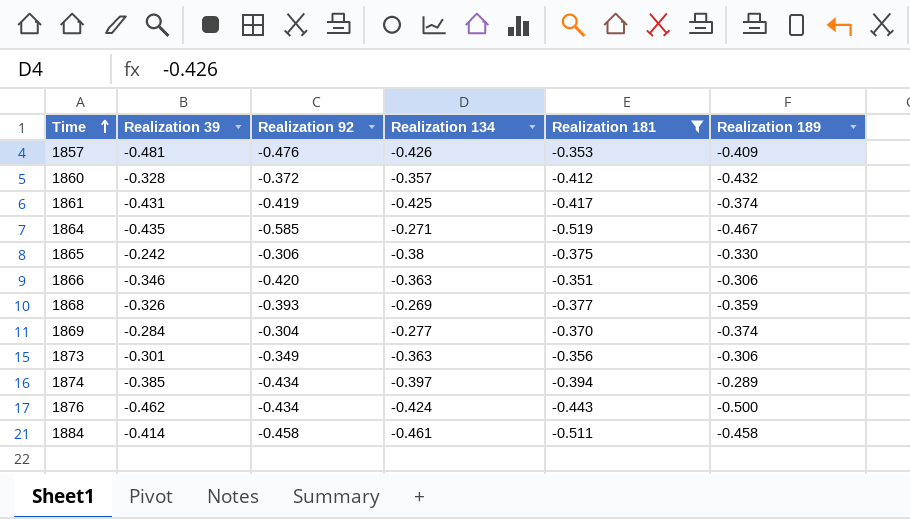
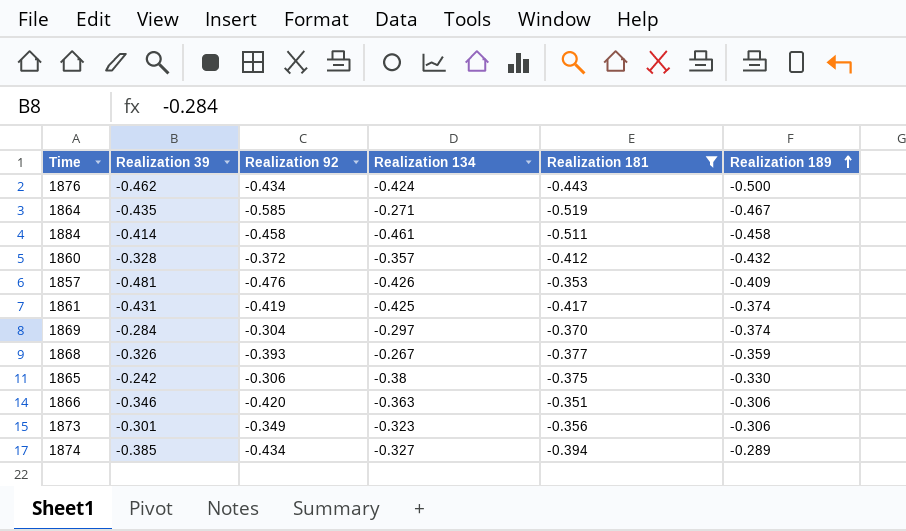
row order: Time ascending -> Realization 189 ascending
1869 | Realization 134: -0.277 -> -0.297
1868 | Realization 134: -0.269 -> -0.267
1873 | Realization 134: -0.363 -> -0.323
1874 | Realization 134: -0.397 -> -0.327

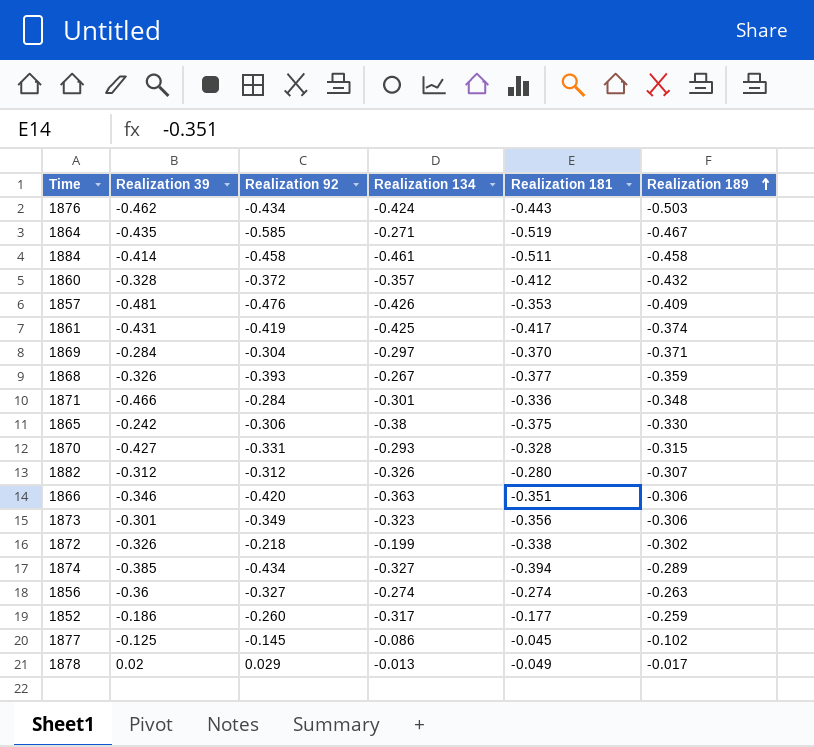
filter: Realization 181 <= -0.351 -> none
1876 | Realization 189: -0.500 -> -0.503
1869 | Realization 189: -0.374 -> -0.371

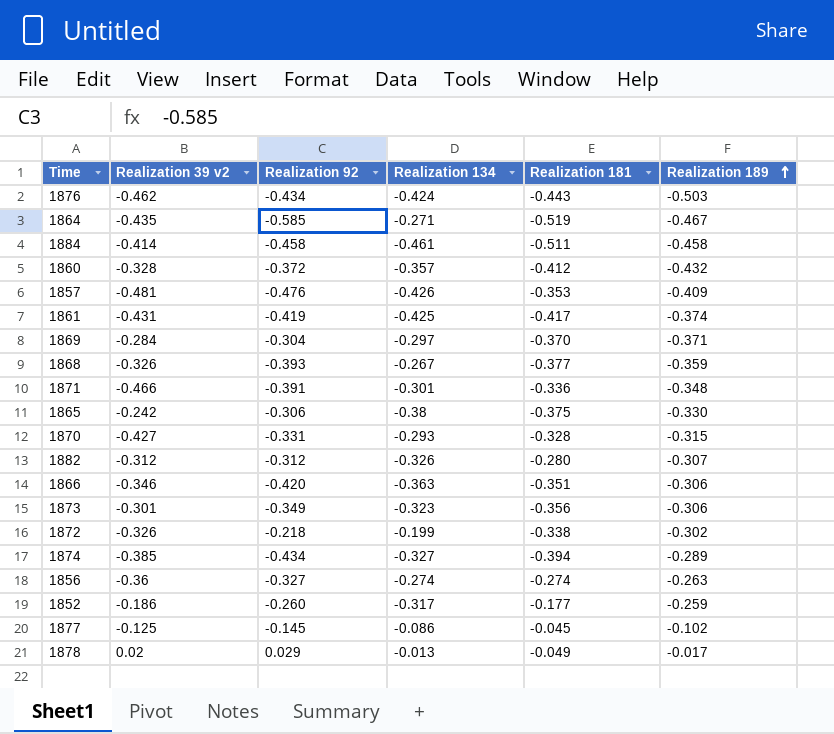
column name: Realization 39 -> Realization 39 v2
1871 | Realization 92: -0.284 -> -0.391

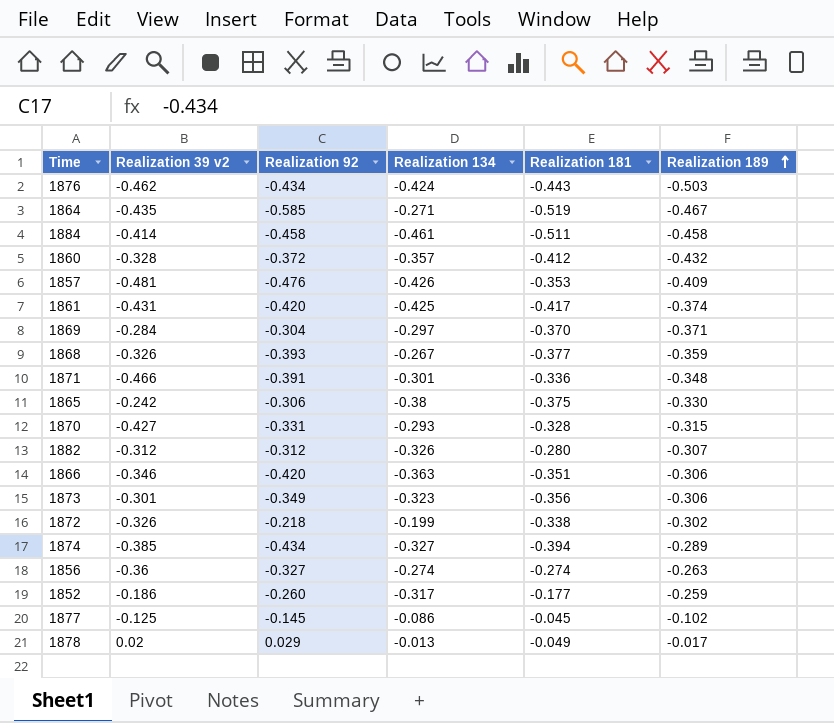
1861 | Realization 92: -0.419 -> -0.420

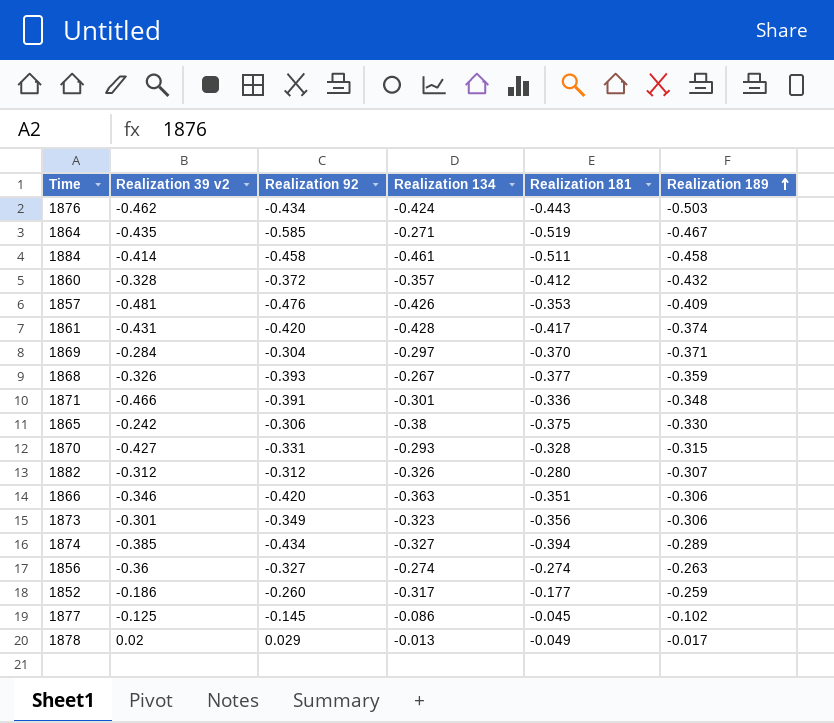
row 1872: -0.326 | -0.218 | -0.199 | -0.338 | -0.302 -> none
1861 | Realization 134: -0.425 -> -0.428

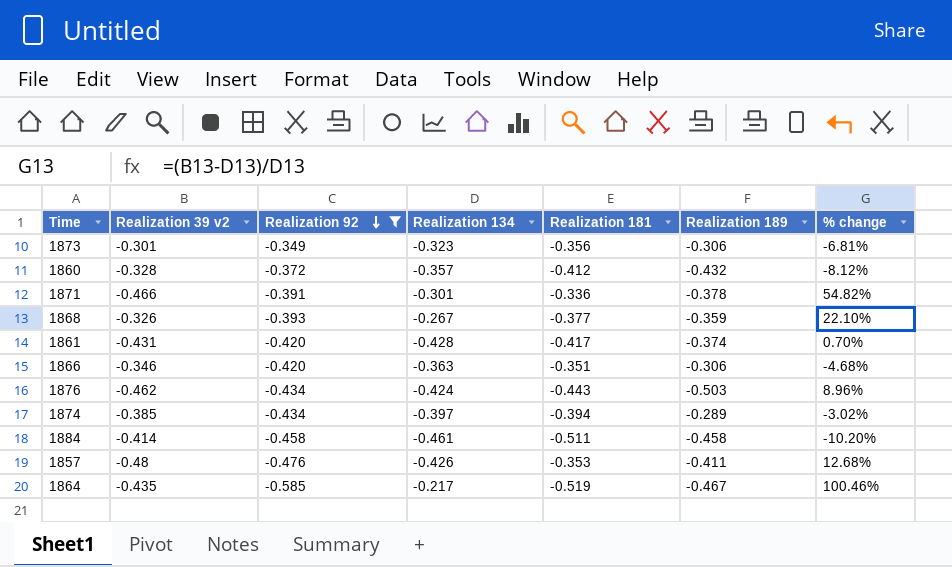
filter: none -> Realization 92 <= -0.349
row order: Realization 189 ascending -> Realization 92 descending
column % change | formula: none -> ([Realization 39 v2] - [Realization 134]) / [Realization 134]
1871 | Realization 189: -0.348 -> -0.378
1874 | Realization 134: -0.327 -> -0.397
1857 | Realization 39 v2: -0.481 -> -0.48
1857 | Realization 189: -0.409 -> -0.411
1864 | Realization 134: -0.271 -> -0.217

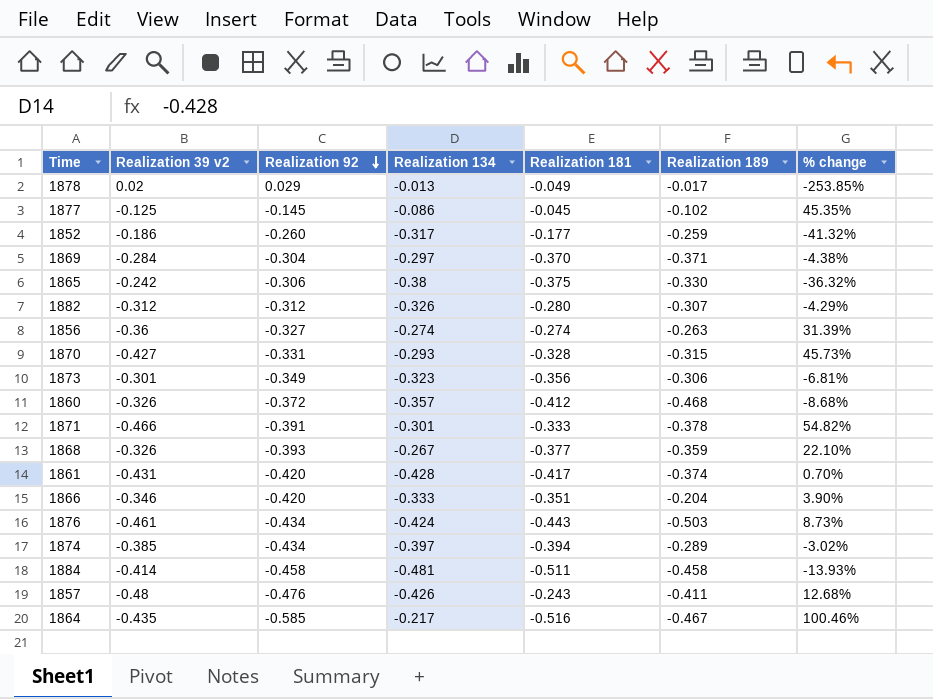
filter: Realization 92 <= -0.349 -> none
1860 | Realization 39 v2: -0.328 -> -0.326
1860 | Realization 189: -0.432 -> -0.468
1860 | % change: -8.12% -> -8.68%
1871 | Realization 181: -0.336 -> -0.333
1866 | Realization 134: -0.363 -> -0.333
1866 | Realization 189: -0.306 -> -0.204
1866 | % change: -4.68% -> 3.90%
1876 | Realization 39 v2: -0.462 -> -0.461
1876 | % change: 8.96% -> 8.73%
1884 | Realization 134: -0.461 -> -0.481
1884 | % change: -10.20% -> -13.93%
1857 | Realization 181: -0.353 -> -0.243
1864 | Realization 181: -0.519 -> -0.516

